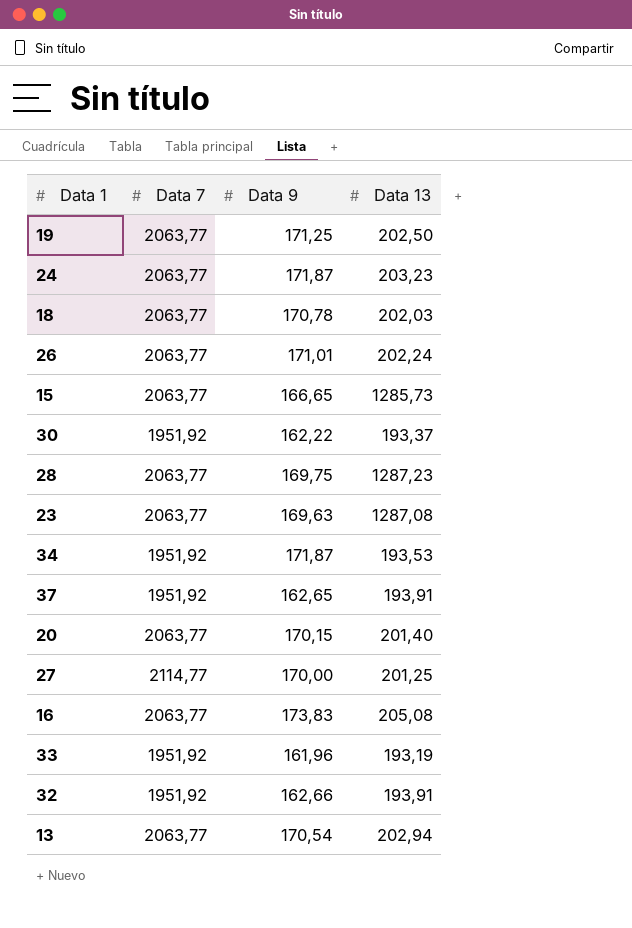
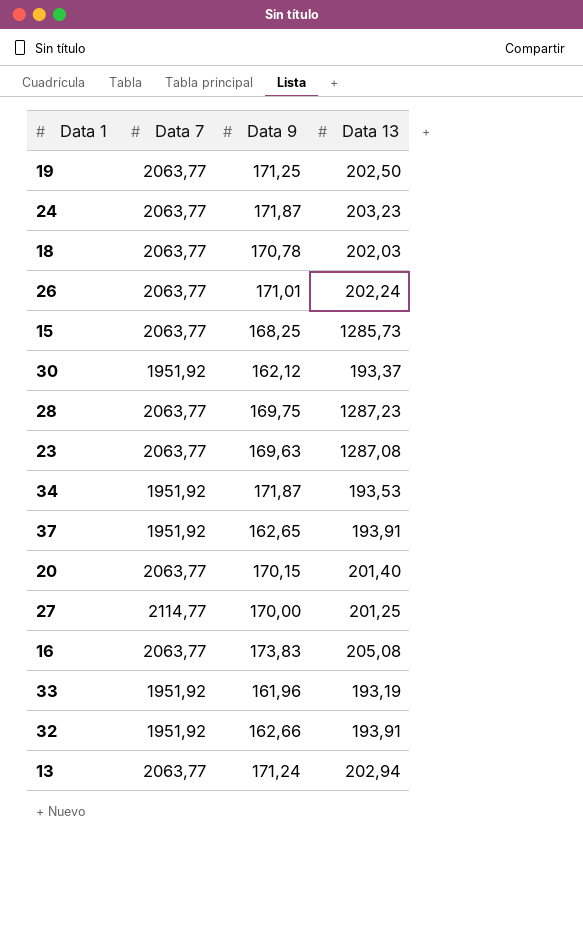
15 | Data 9: 166,65 -> 168,25
30 | Data 9: 162,22 -> 162,12
13 | Data 9: 170,54 -> 171,24

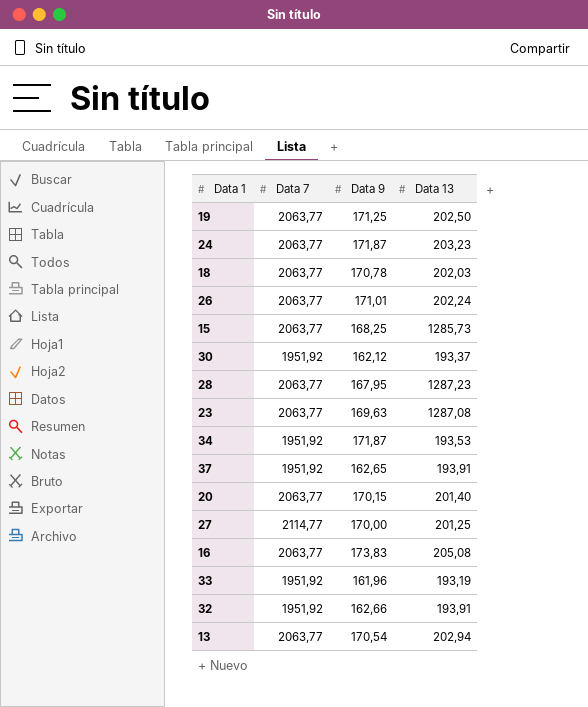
28 | Data 9: 169,75 -> 167,95
13 | Data 9: 171,24 -> 170,54

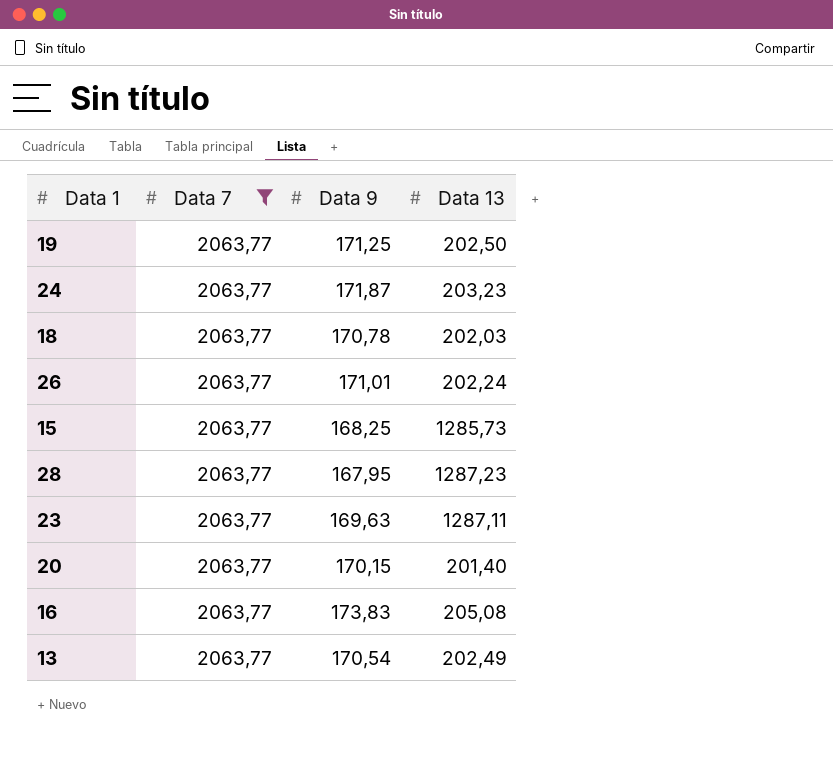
filter: none -> Data 7 = 2063,77
23 | Data 13: 1287,08 -> 1287,11
13 | Data 13: 202,94 -> 202,49

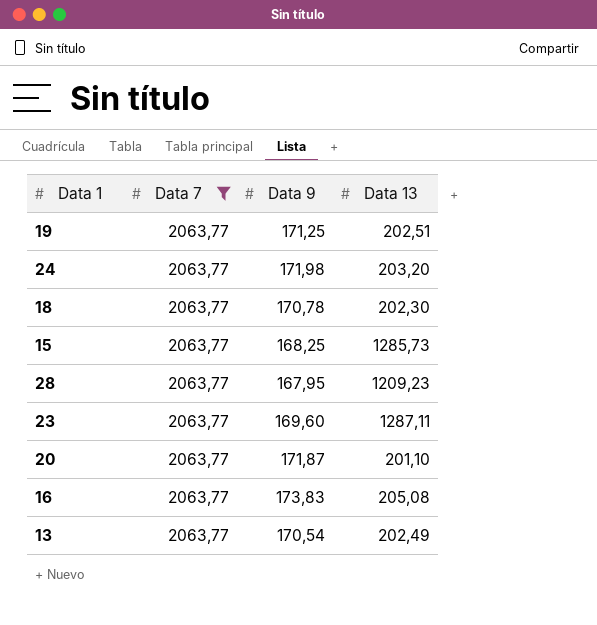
row 26: 2063,77 | 171,01 | 202,24 -> none
19 | Data 13: 202,50 -> 202,51
24 | Data 9: 171,87 -> 171,98
24 | Data 13: 203,23 -> 203,20
18 | Data 13: 202,03 -> 202,30
28 | Data 13: 1287,23 -> 1209,23
23 | Data 9: 169,63 -> 169,60
20 | Data 9: 170,15 -> 171,87
20 | Data 13: 201,40 -> 201,10

